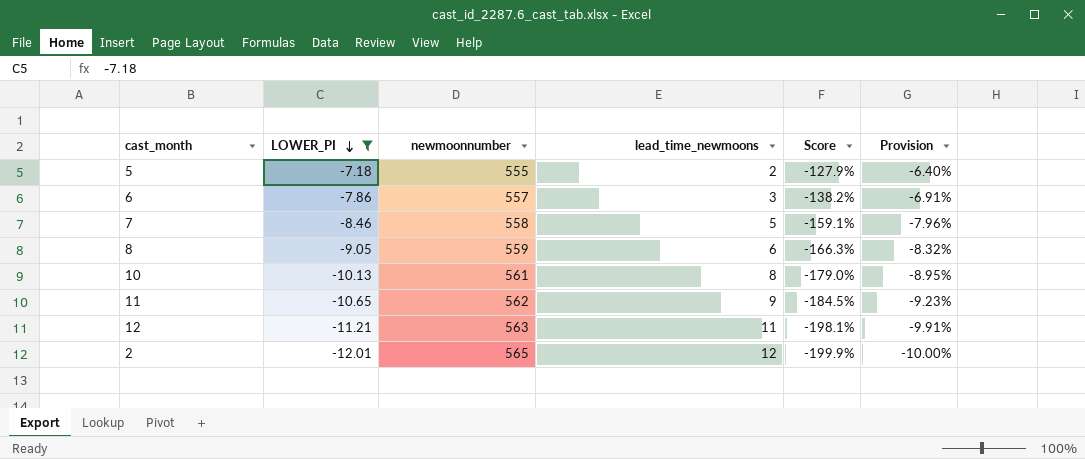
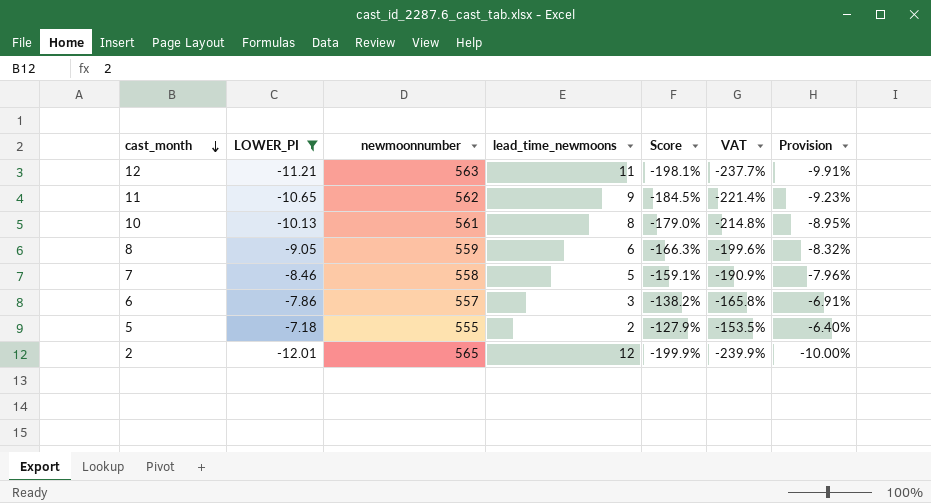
row order: LOWER_PI descending -> cast_month descending
column VAT | formula: none -> [Score] * 1.2

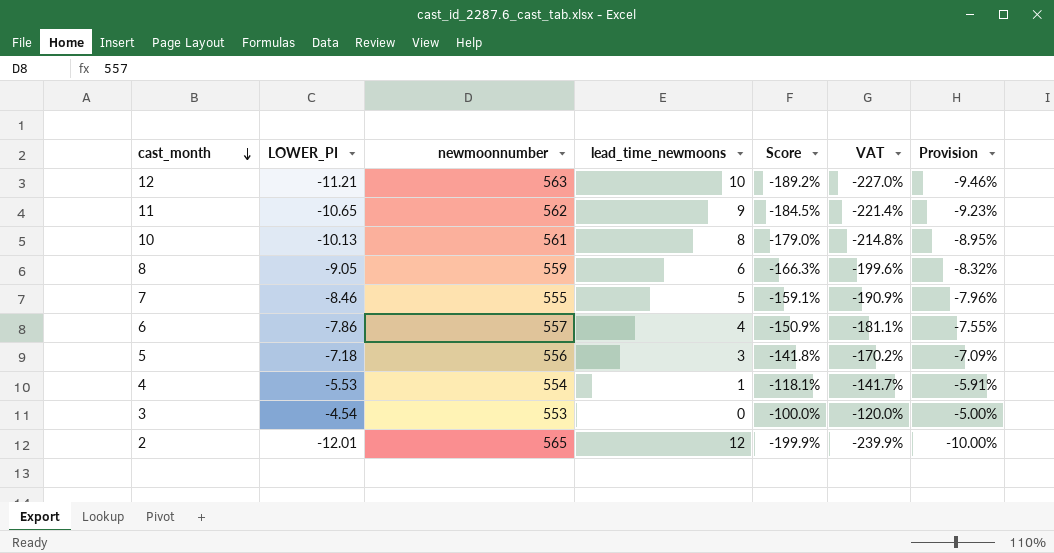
filter: LOWER_PI <= -7.18 -> none
12 | lead_time_newmoons: 11 -> 10
12 | Score: -198.1% -> -189.2%
12 | VAT: -237.7% -> -227.0%
12 | Provision: -9.91% -> -9.46%
7 | newmoonnumber: 558 -> 555
6 | lead_time_newmoons: 3 -> 4
6 | Score: -138.2% -> -150.9%
6 | VAT: -165.8% -> -181.1%
6 | Provision: -6.91% -> -7.55%
5 | newmoonnumber: 555 -> 556
5 | lead_time_newmoons: 2 -> 3
5 | Score: -127.9% -> -141.8%
5 | VAT: -153.5% -> -170.2%
5 | Provision: -6.40% -> -7.09%

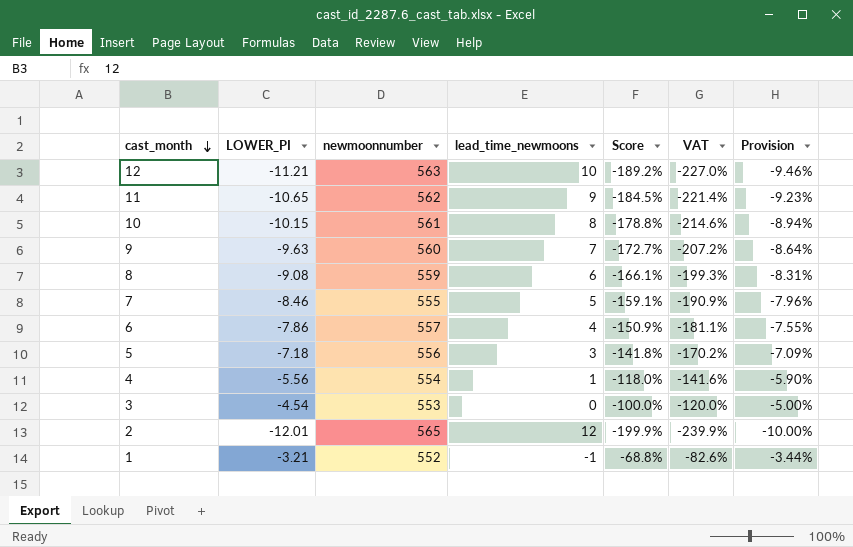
10 | LOWER_PI: -10.13 -> -10.15
10 | Score: -179.0% -> -178.8%
10 | VAT: -214.8% -> -214.6%
10 | Provision: -8.95% -> -8.94%
row 9: none -> -9.63 | 560 | 7 | -172.7% | -207.2% | -8.64%
8 | LOWER_PI: -9.05 -> -9.08
8 | Score: -166.3% -> -166.1%
8 | VAT: -199.6% -> -199.3%
8 | Provision: -8.32% -> -8.31%
4 | LOWER_PI: -5.53 -> -5.56
4 | Score: -118.1% -> -118.0%
4 | VAT: -141.7% -> -141.6%
4 | Provision: -5.91% -> -5.90%
row 1: none -> -3.21 | 552 | -1 | -68.8% | -82.6% | -3.44%

